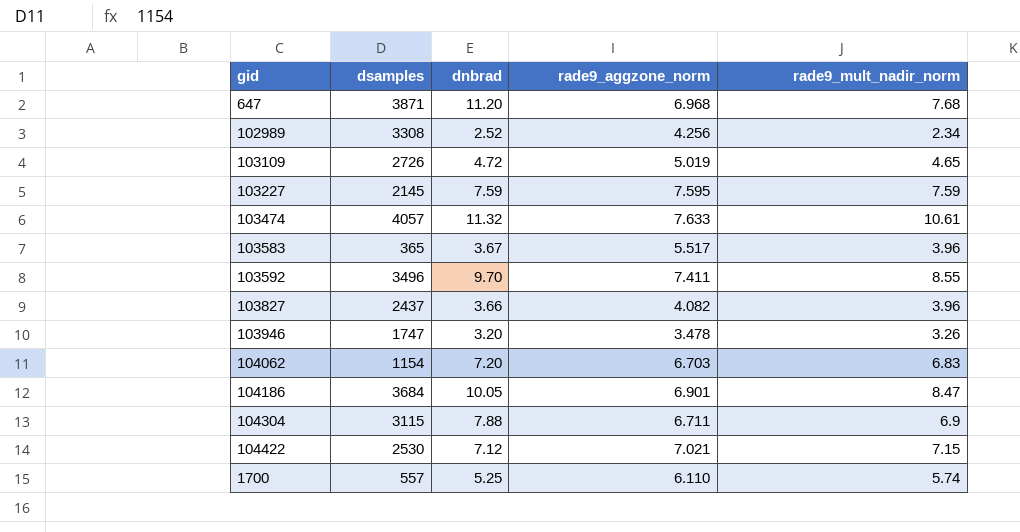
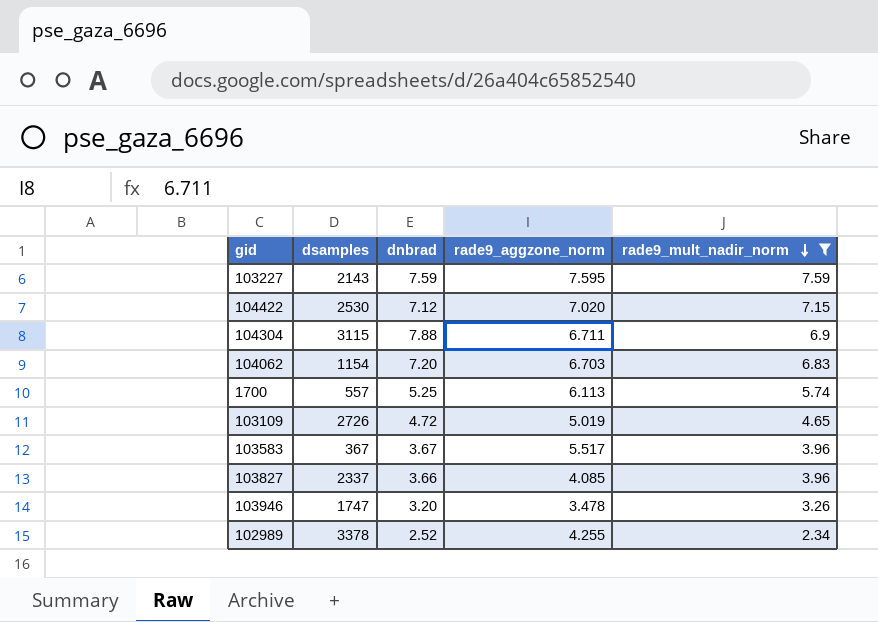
filter: none -> rade9_mult_nadir_norm <= 7.59
row order: none -> rade9_mult_nadir_norm descending
103227 | dsamples: 2145 -> 2143
104422 | rade9_aggzone_norm: 7.021 -> 7.020
1700 | rade9_aggzone_norm: 6.110 -> 6.113
103583 | dsamples: 365 -> 367
103827 | dsamples: 2437 -> 2337
103827 | rade9_aggzone_norm: 4.082 -> 4.085
102989 | dsamples: 3308 -> 3378
102989 | rade9_aggzone_norm: 4.256 -> 4.255

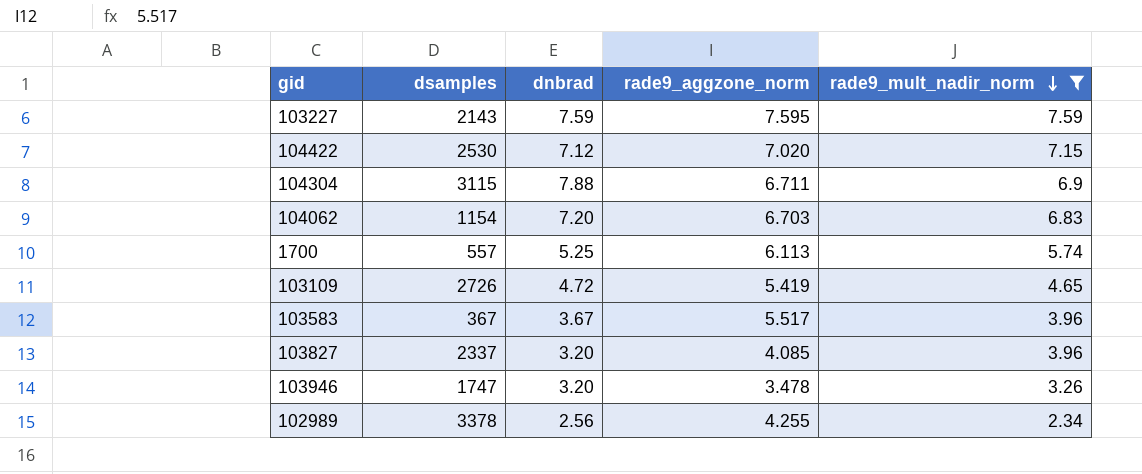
103109 | rade9_aggzone_norm: 5.019 -> 5.419
103827 | dnbrad: 3.66 -> 3.20
102989 | dnbrad: 2.52 -> 2.56

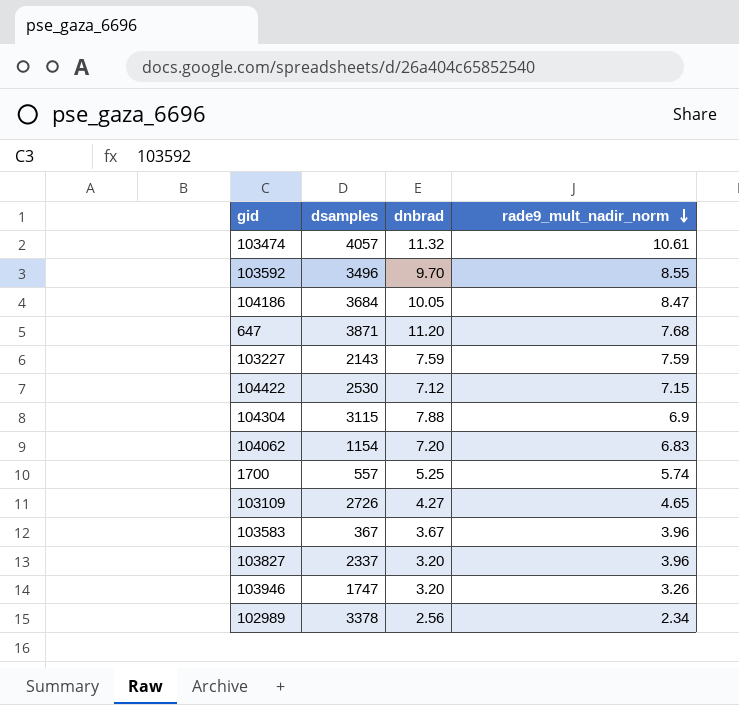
filter: rade9_mult_nadir_norm <= 7.59 -> none
column rade9_aggzone_norm | position: 4 -> none
103109 | dnbrad: 4.72 -> 4.27

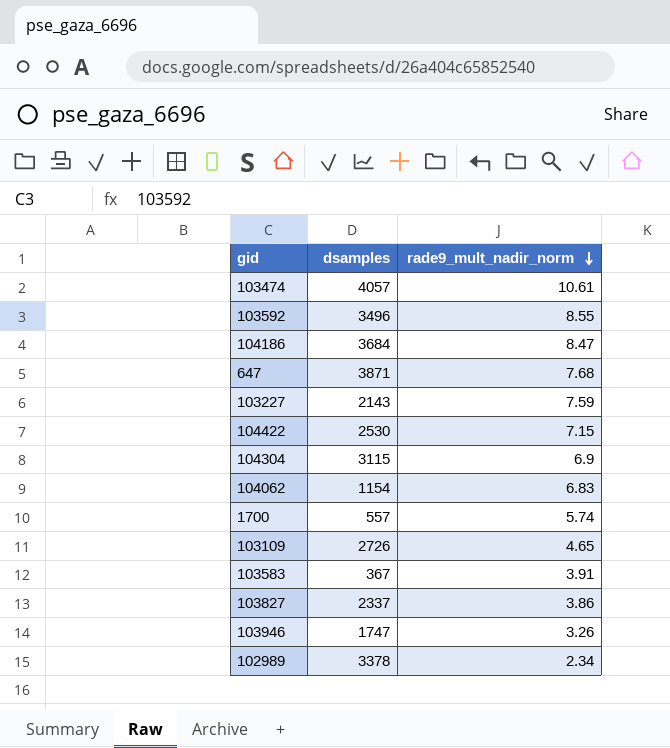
column dnbrad | position: 3 -> none
103583 | rade9_mult_nadir_norm: 3.96 -> 3.91
103827 | rade9_mult_nadir_norm: 3.96 -> 3.86

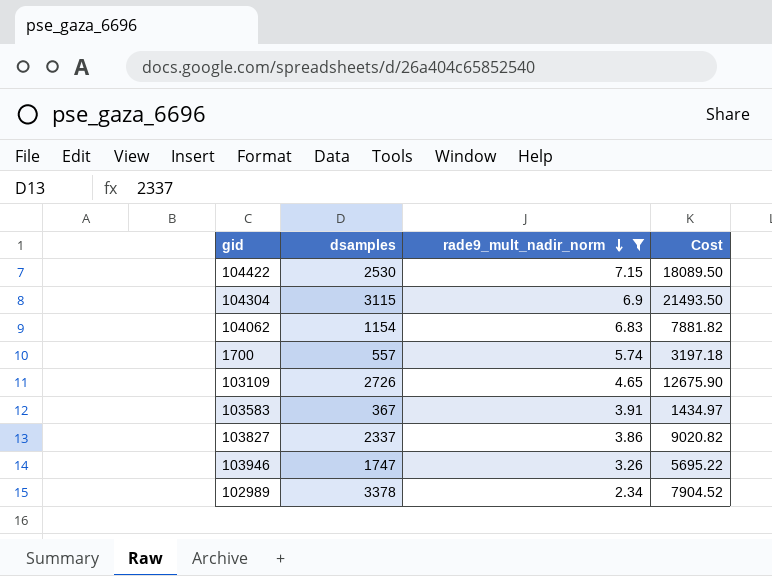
filter: none -> rade9_mult_nadir_norm <= 7.15
column Cost | formula: none -> [dsamples] * [rade9_mult_nadir_norm]

